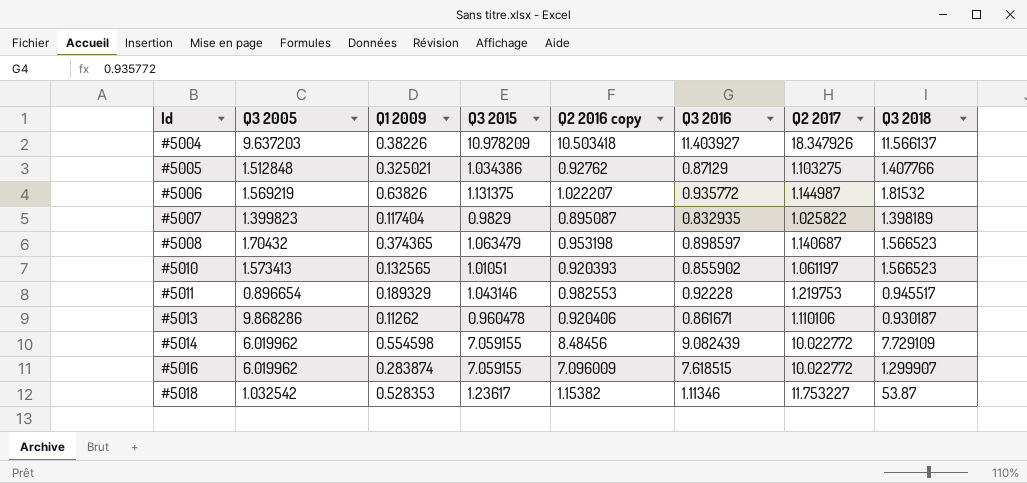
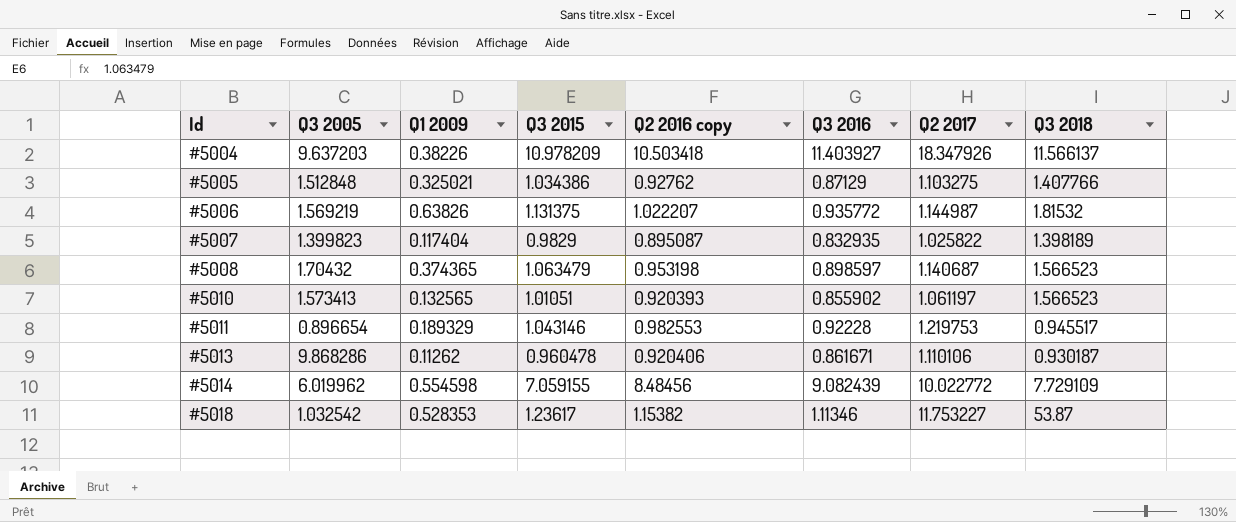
row #5016: 6.019962 | 0.283874 | 7.059155 | 7.096009 | 7.618515 | 10.022772 | 1.299907 -> none

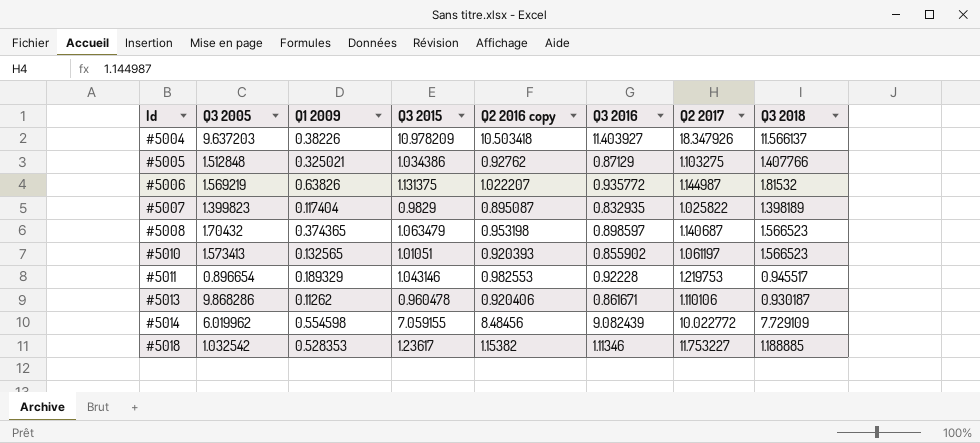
#5018 | Q3 2018: 53.87 -> 1.188885

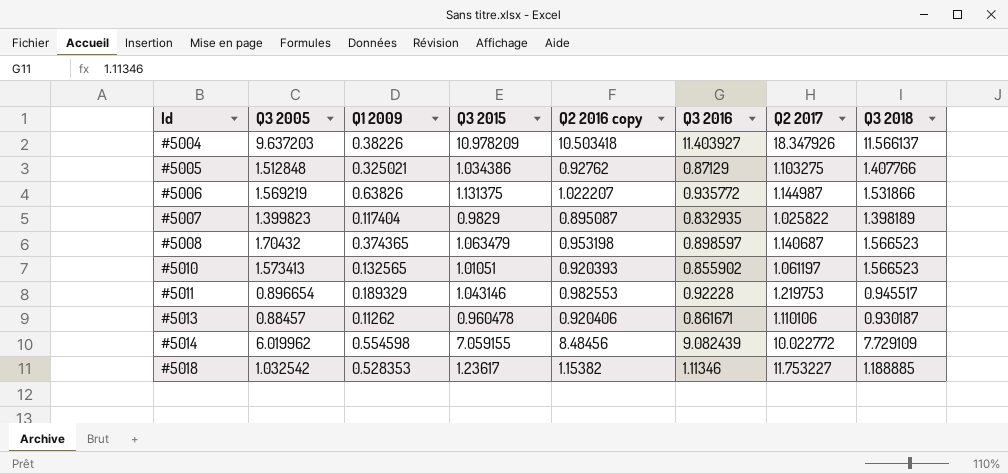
#5006 | Q3 2018: 1.81532 -> 1.531866
#5013 | Q3 2005: 9.868286 -> 0.88457

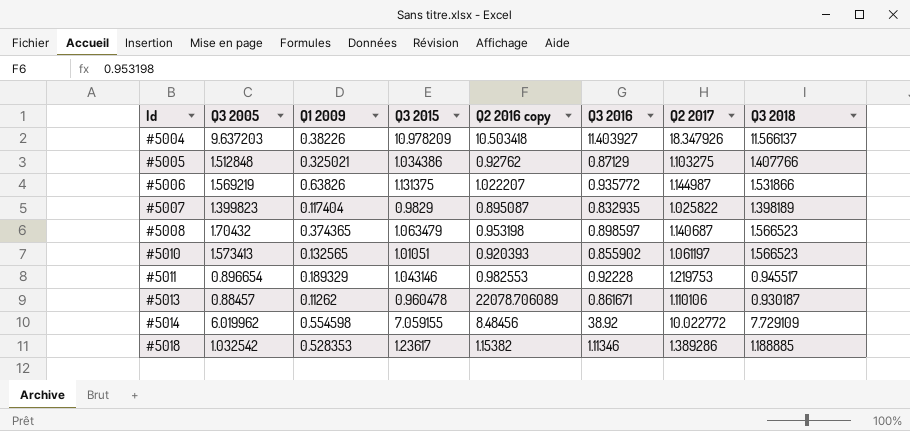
#5013 | Q2 2016 copy: 0.920406 -> 22078.706089
#5014 | Q3 2016: 9.082439 -> 38.92
#5018 | Q2 2017: 11.753227 -> 1.389286

